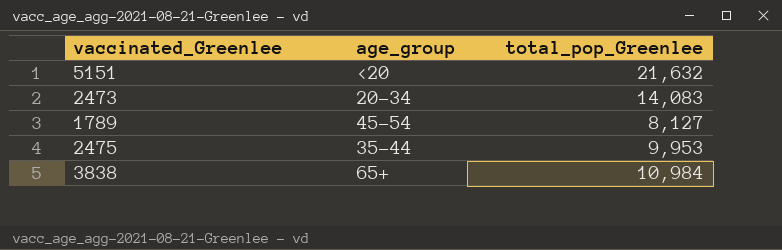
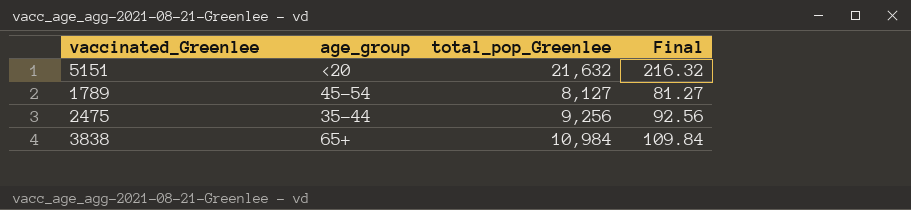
column Final | formula: none -> [total_pop_Greenlee] * 0.01
row 2473: 20-34 | 14,083 -> none
2475 | total_pop_Greenlee: 9,953 -> 9,256

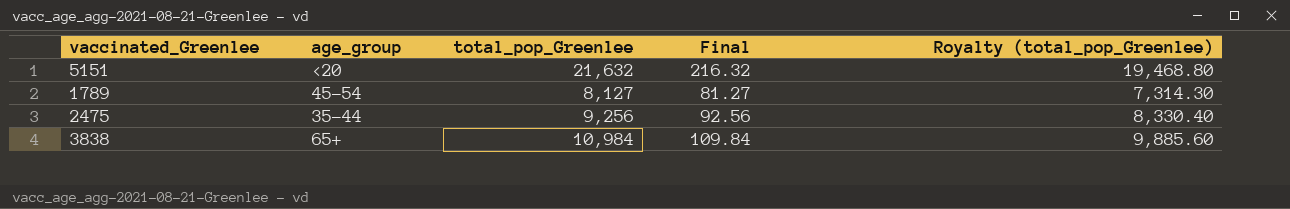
column Royalty (total_pop_Greenlee) | formula: none -> [total_pop_Greenlee] * 0.9

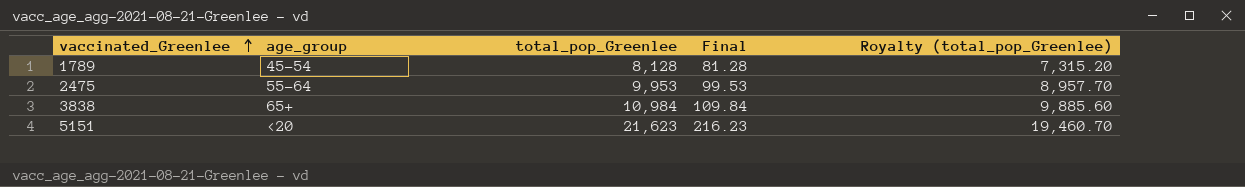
row order: none -> vaccinated_Greenlee ascending
1789 | total_pop_Greenlee: 8,127 -> 8,128
1789 | Final: 81.27 -> 81.28
1789 | Royalty (total_pop_Greenlee): 7,314.30 -> 7,315.20
2475 | age_group: 35-44 -> 55-64
2475 | total_pop_Greenlee: 9,256 -> 9,953
2475 | Final: 92.56 -> 99.53
2475 | Royalty (total_pop_Greenlee): 8,330.40 -> 8,957.70
5151 | total_pop_Greenlee: 21,632 -> 21,623
5151 | Final: 216.32 -> 216.23
5151 | Royalty (total_pop_Greenlee): 19,468.80 -> 19,460.70

